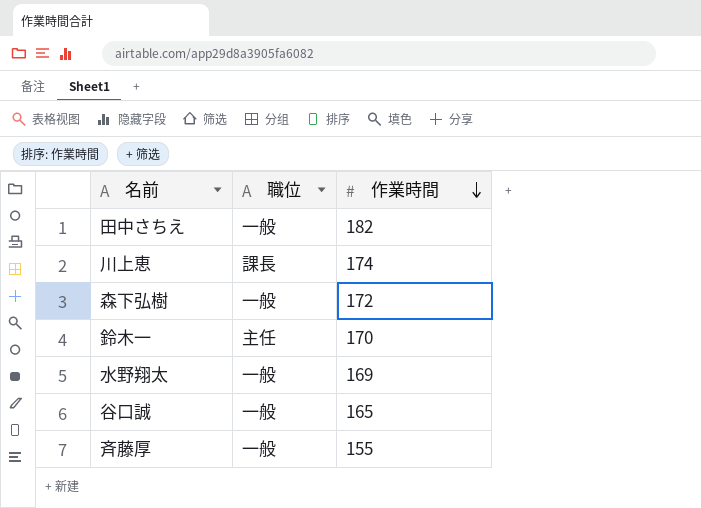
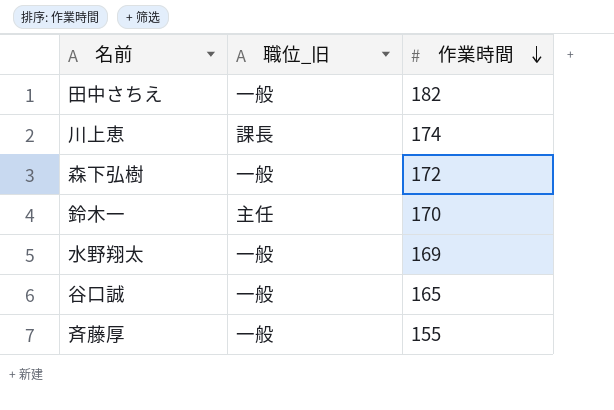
column name: 職位 -> 職位_旧

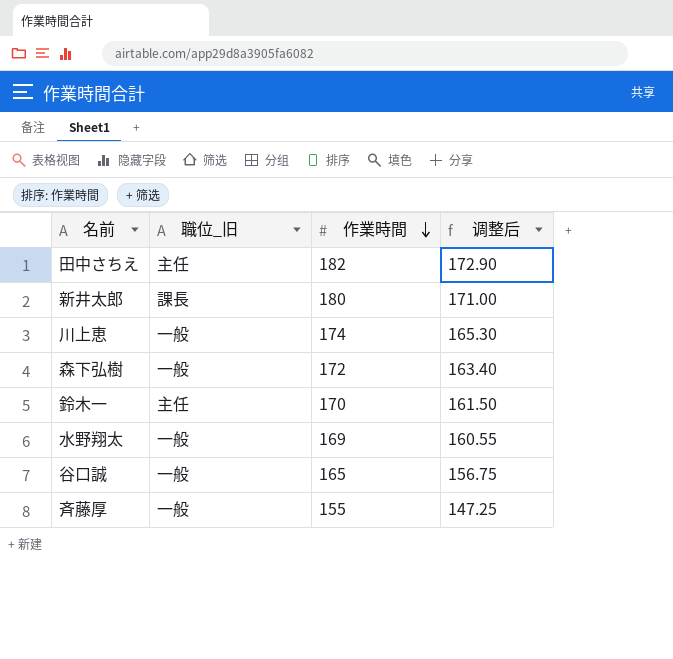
column 调整后 | formula: none -> [作業時間] * 0.95
田中さちえ | 職位_旧: 一般 -> 主任
row 新井太郎: none -> 課長 | 180 | 171.00
川上恵 | 職位_旧: 課長 -> 一般

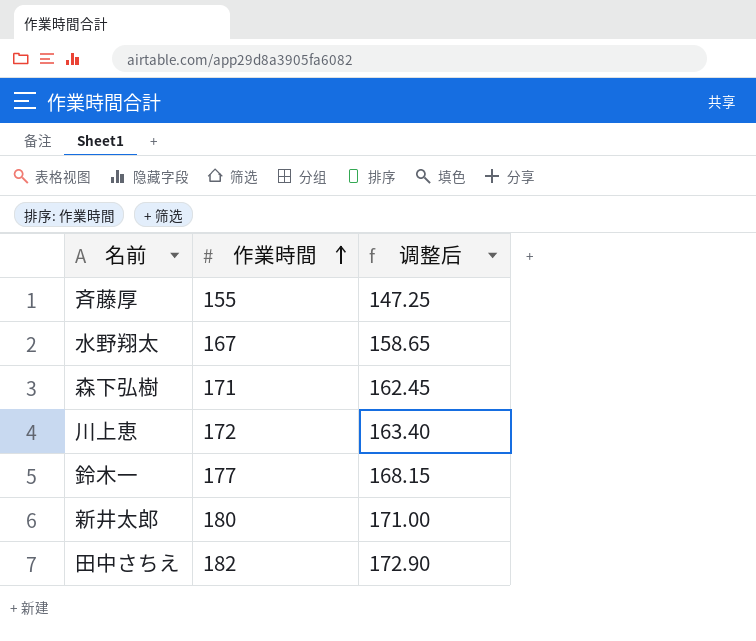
row order: 作業時間 descending -> 作業時間 ascending
column 職位_旧 | position: 2 -> none
row 谷口誠: 一般 | 165 | 156.75 -> none
水野翔太 | 作業時間: 169 -> 167
水野翔太 | 调整后: 160.55 -> 158.65
森下弘樹 | 作業時間: 172 -> 171
森下弘樹 | 调整后: 163.40 -> 162.45
川上恵 | 作業時間: 174 -> 172
川上恵 | 调整后: 165.30 -> 163.40
鈴木一 | 作業時間: 170 -> 177
鈴木一 | 调整后: 161.50 -> 168.15

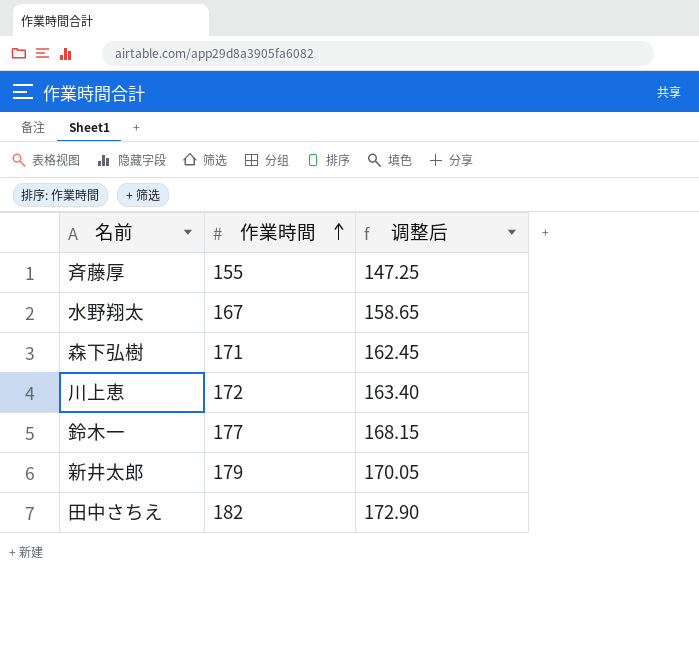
新井太郎 | 作業時間: 180 -> 179
新井太郎 | 调整后: 171.00 -> 170.05

